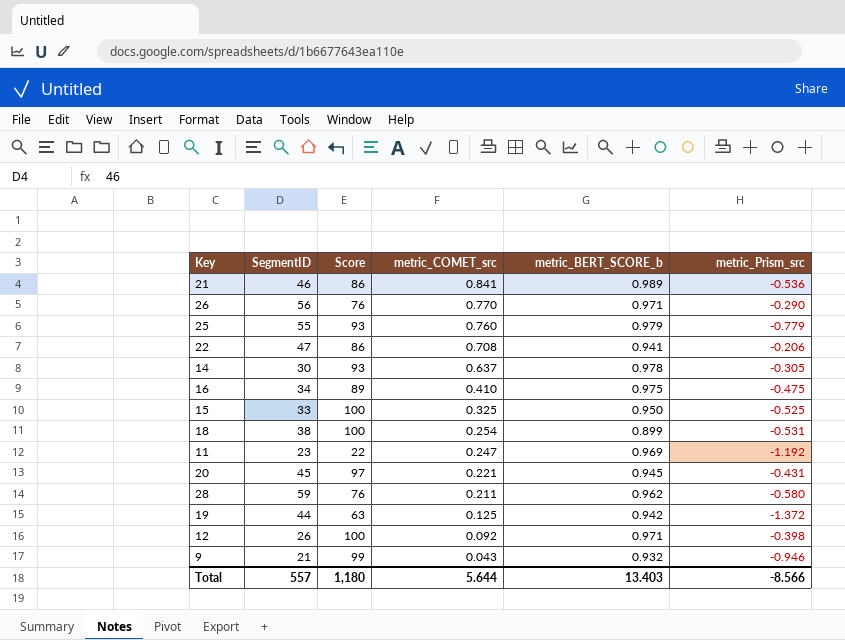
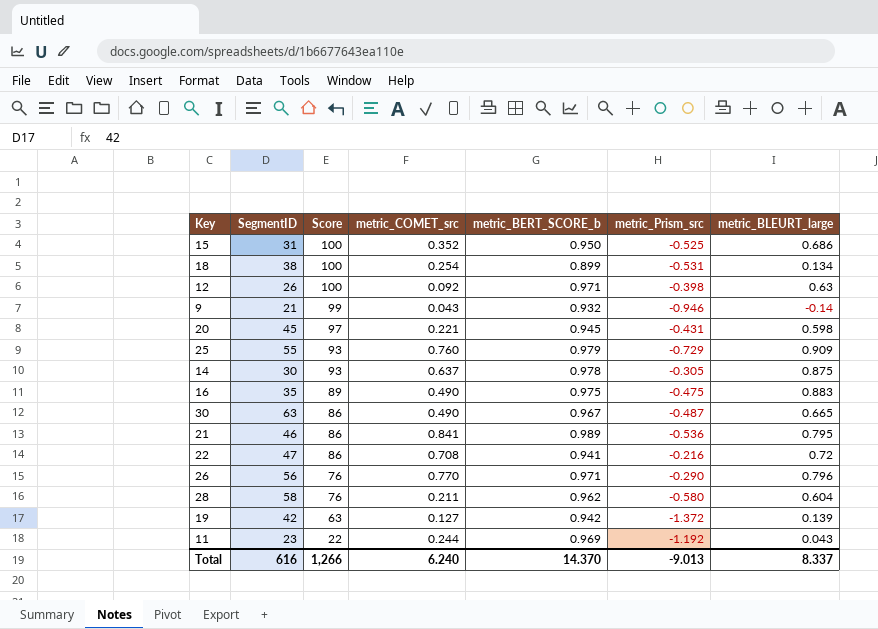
row order: metric_COMET_src descending -> Score descending
column metric_BLEURT_large | position: none -> 7
15 | SegmentID: 33 -> 31
15 | metric_COMET_src: 0.325 -> 0.352
25 | metric_Prism_src: -0.779 -> -0.729
16 | SegmentID: 34 -> 35
16 | metric_COMET_src: 0.410 -> 0.490
row 30: none -> 63 | 86 | 0.490 | 0.967 | -0.487 | 0.665
22 | metric_Prism_src: -0.206 -> -0.216
28 | SegmentID: 59 -> 58
19 | SegmentID: 44 -> 42
19 | metric_COMET_src: 0.125 -> 0.127
11 | metric_COMET_src: 0.247 -> 0.244
Total | SegmentID: 557 -> 616
Total | Score: 1,180 -> 1,266
Total | metric_COMET_src: 5.644 -> 6.240
Total | metric_BERT_SCORE_b: 13.403 -> 14.370
Total | metric_Prism_src: -8.566 -> -9.013

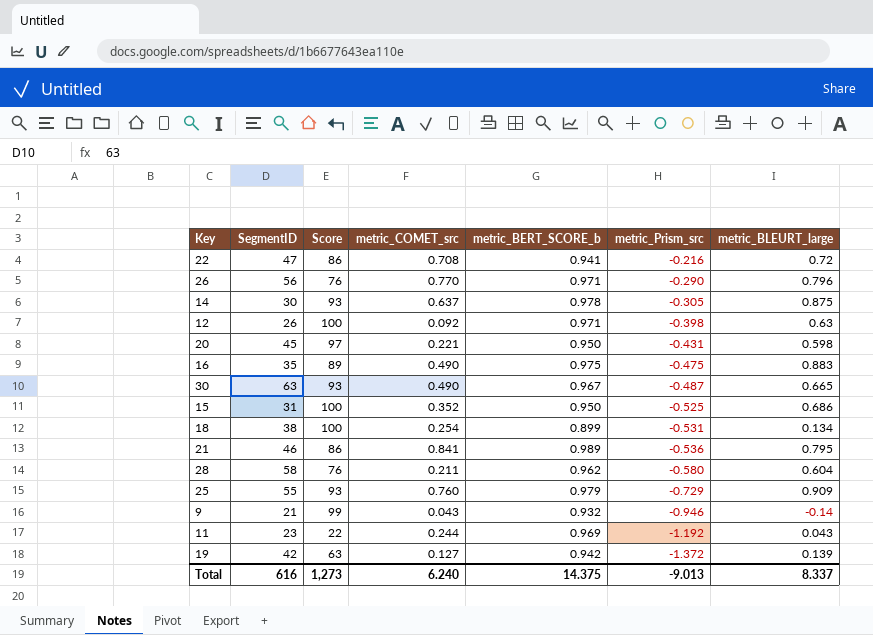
row order: Score descending -> metric_Prism_src descending
20 | metric_BERT_SCORE_b: 0.945 -> 0.950
30 | Score: 86 -> 93
Total | Score: 1,266 -> 1,273
Total | metric_BERT_SCORE_b: 14.370 -> 14.375

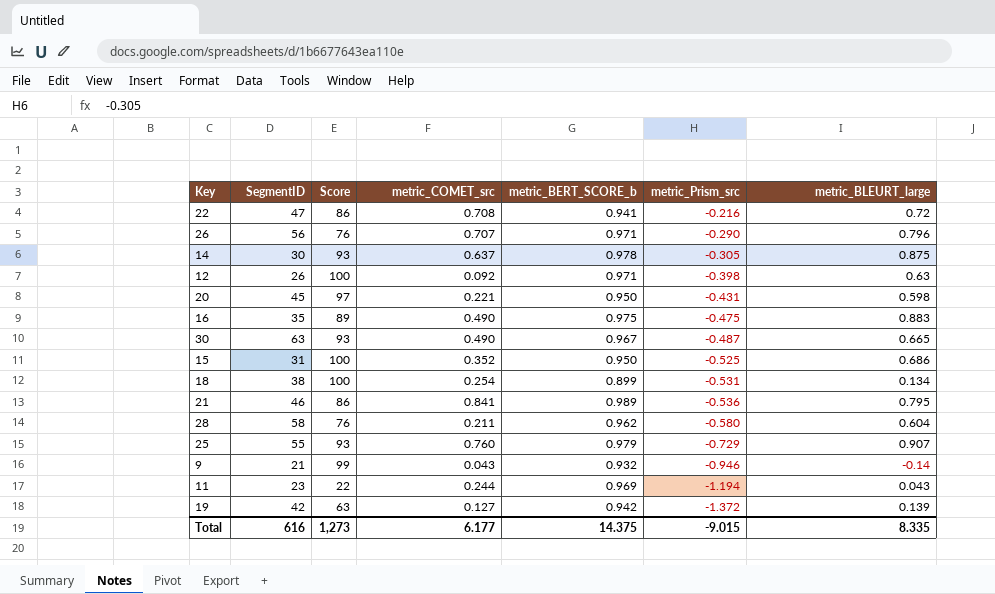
26 | metric_COMET_src: 0.770 -> 0.707
25 | metric_BLEURT_large: 0.909 -> 0.907
11 | metric_Prism_src: -1.192 -> -1.194
Total | metric_COMET_src: 6.240 -> 6.177
Total | metric_Prism_src: -9.013 -> -9.015
Total | metric_BLEURT_large: 8.337 -> 8.335

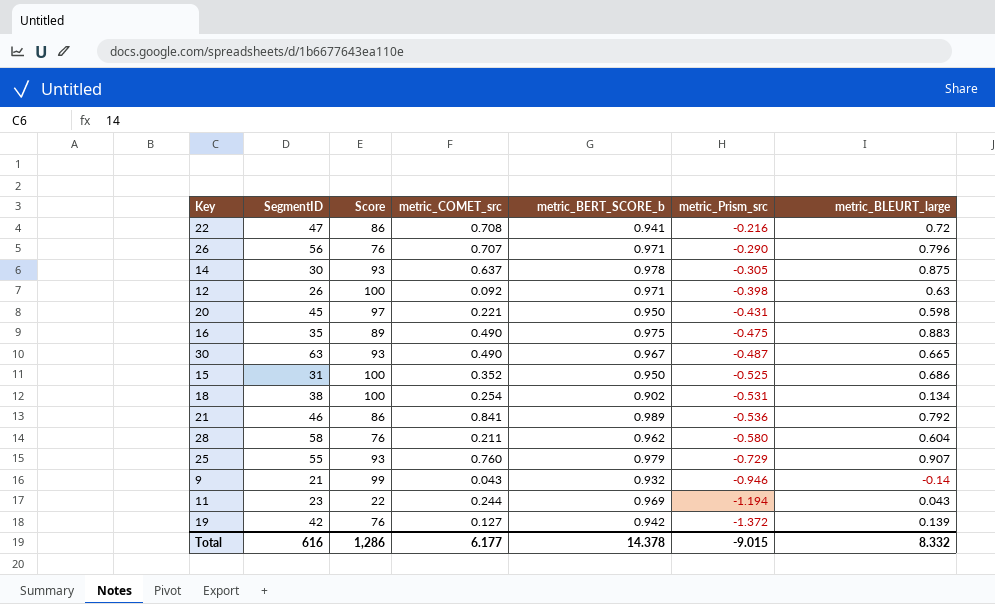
18 | metric_BERT_SCORE_b: 0.899 -> 0.902
21 | metric_BLEURT_large: 0.795 -> 0.792
19 | Score: 63 -> 76
Total | Score: 1,273 -> 1,286
Total | metric_BERT_SCORE_b: 14.375 -> 14.378
Total | metric_BLEURT_large: 8.335 -> 8.332

